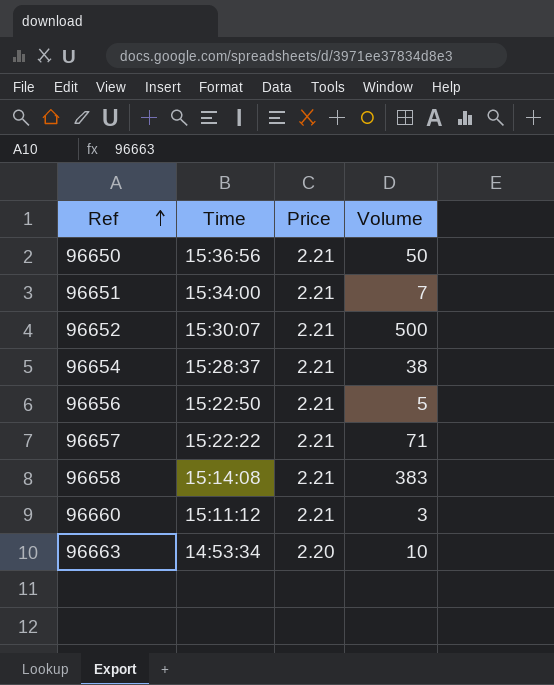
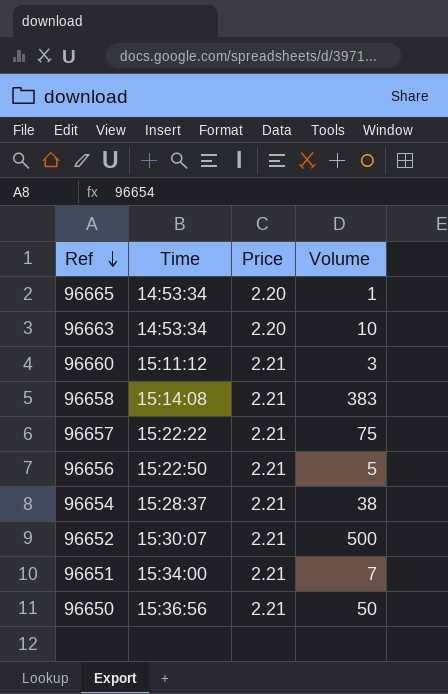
row order: Ref ascending -> Ref descending
row 96665: none -> 14:53:34 | 2.20 | 1
96657 | Volume: 71 -> 75

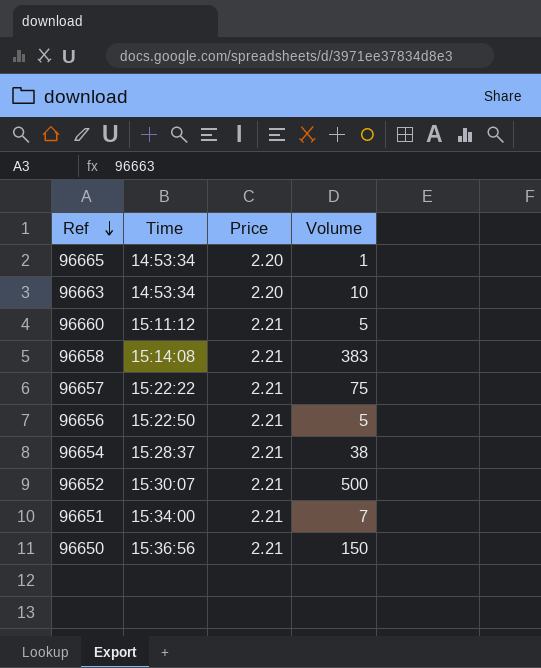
96660 | Volume: 3 -> 5
96650 | Volume: 50 -> 150

